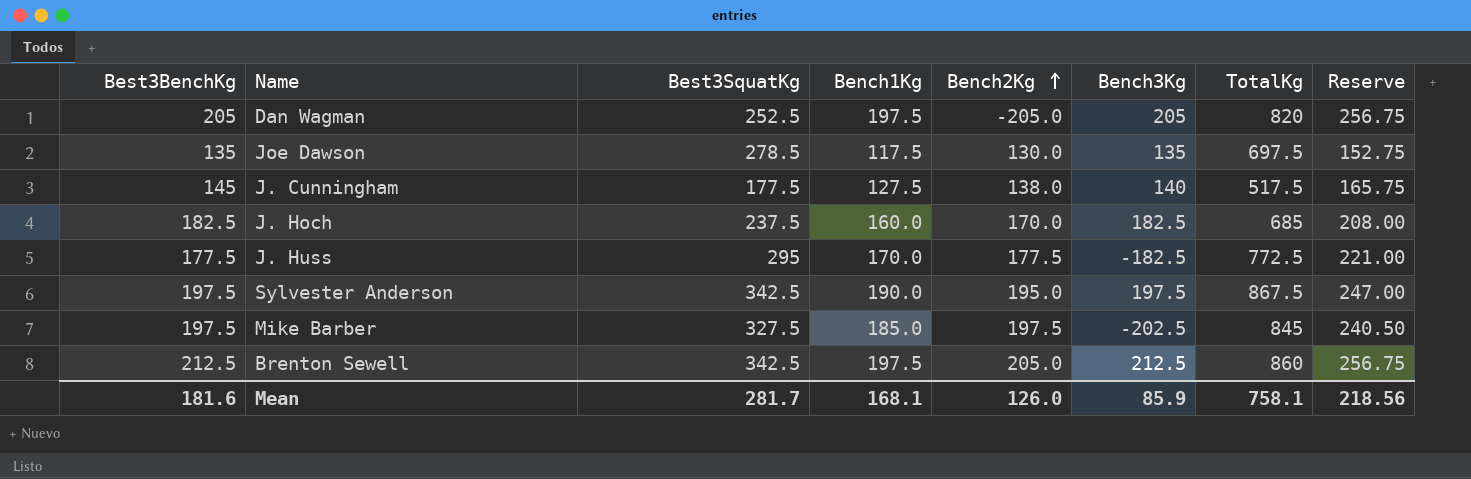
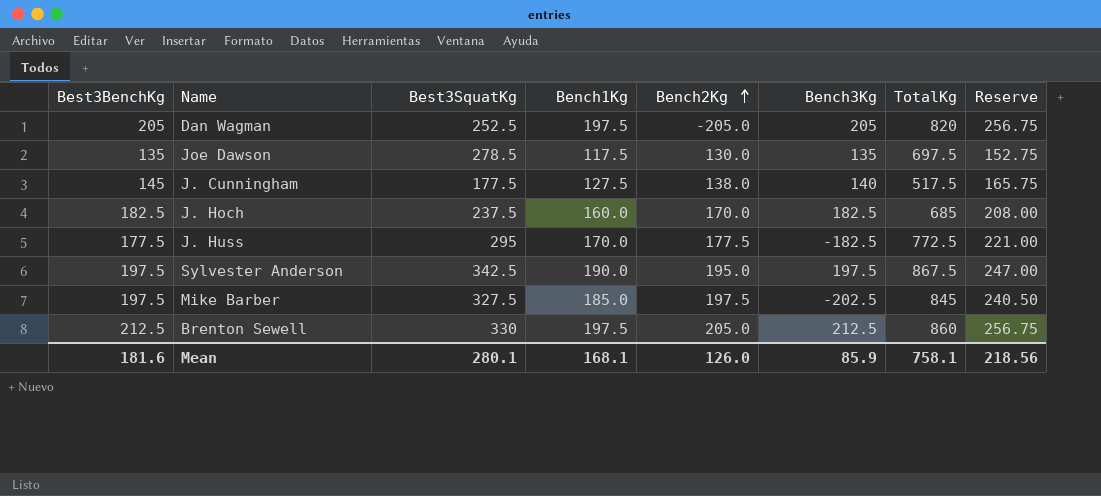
Brenton Sewell | Best3SquatKg: 342.5 -> 330
Mean | Best3SquatKg: 281.7 -> 280.1

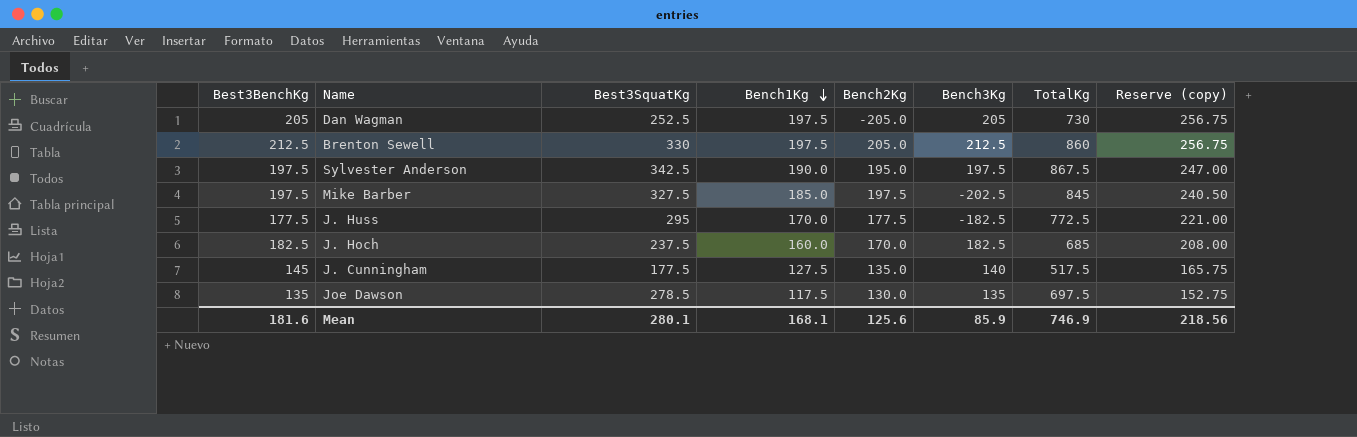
row order: Bench2Kg ascending -> Bench1Kg descending
column name: Reserve -> Reserve (copy)
Dan Wagman | TotalKg: 820 -> 730
J. Cunningham | Bench2Kg: 138.0 -> 135.0
Mean | Bench2Kg: 126.0 -> 125.6
Mean | TotalKg: 758.1 -> 746.9

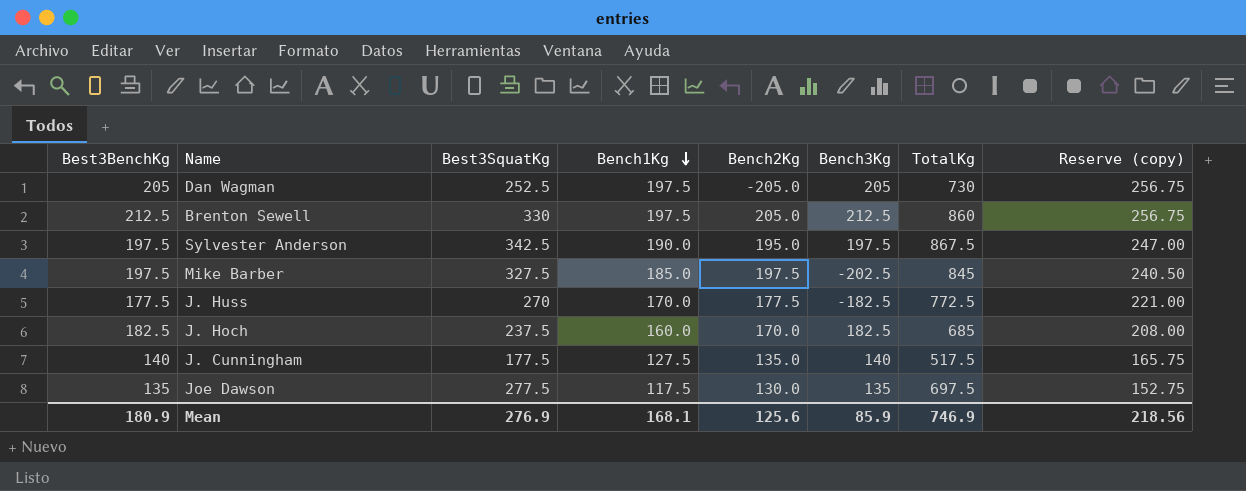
J. Huss | Best3SquatKg: 295 -> 270
J. Cunningham | Best3BenchKg: 145 -> 140
Joe Dawson | Best3SquatKg: 278.5 -> 277.5
Mean | Best3BenchKg: 181.6 -> 180.9
Mean | Best3SquatKg: 280.1 -> 276.9

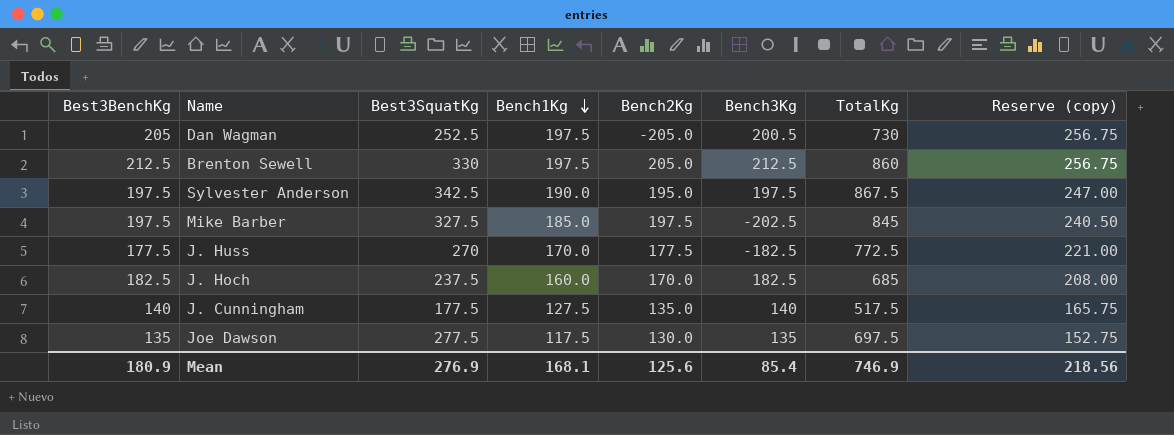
Dan Wagman | Bench3Kg: 205 -> 200.5
Mean | Bench3Kg: 85.9 -> 85.4

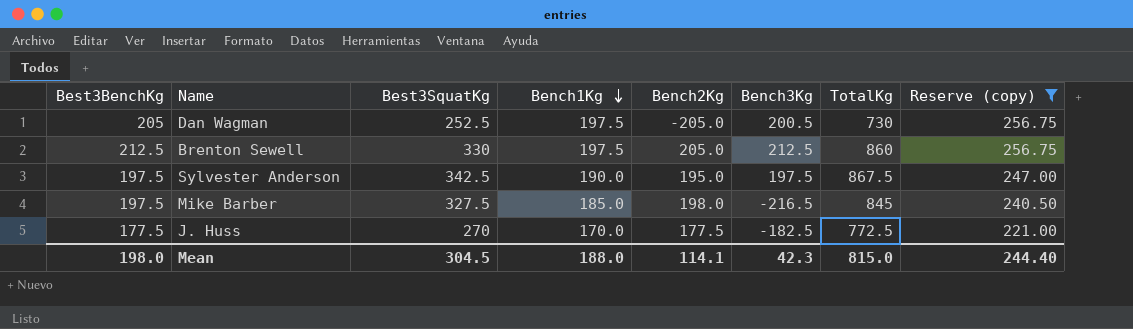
filter: none -> Reserve (copy) >= 221.00
Mike Barber | Bench2Kg: 197.5 -> 198.0
Mike Barber | Bench3Kg: -202.5 -> -216.5
Mean | Best3BenchKg: 180.9 -> 198.0
Mean | Best3SquatKg: 276.9 -> 304.5
Mean | Bench1Kg: 168.1 -> 188.0
Mean | Bench2Kg: 125.6 -> 114.1
Mean | Bench3Kg: 85.4 -> 42.3
Mean | TotalKg: 746.9 -> 815.0
Mean | Reserve (copy): 218.56 -> 244.40

